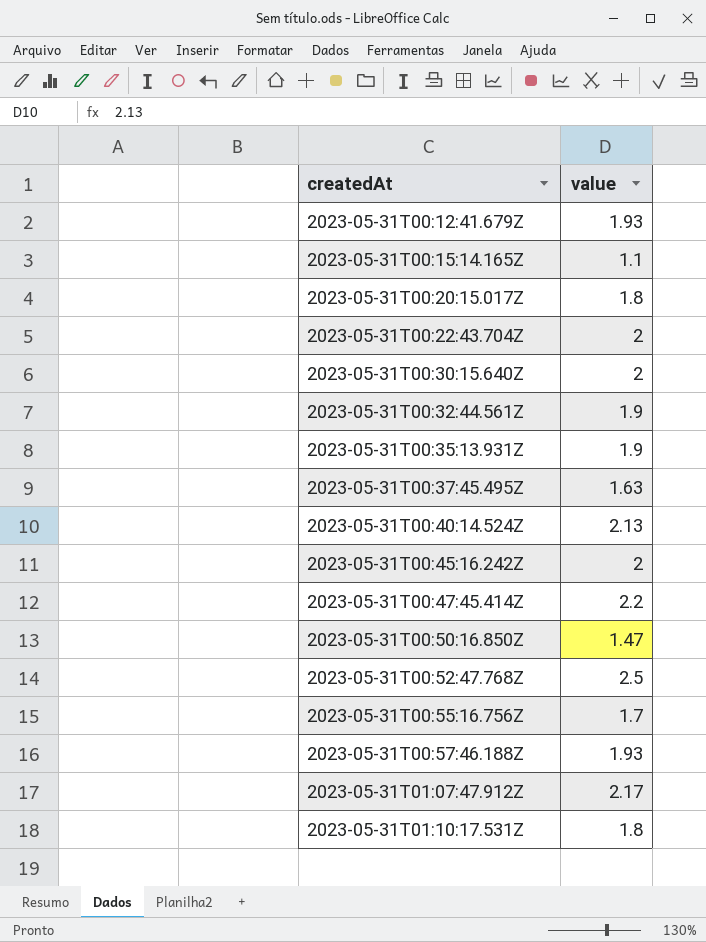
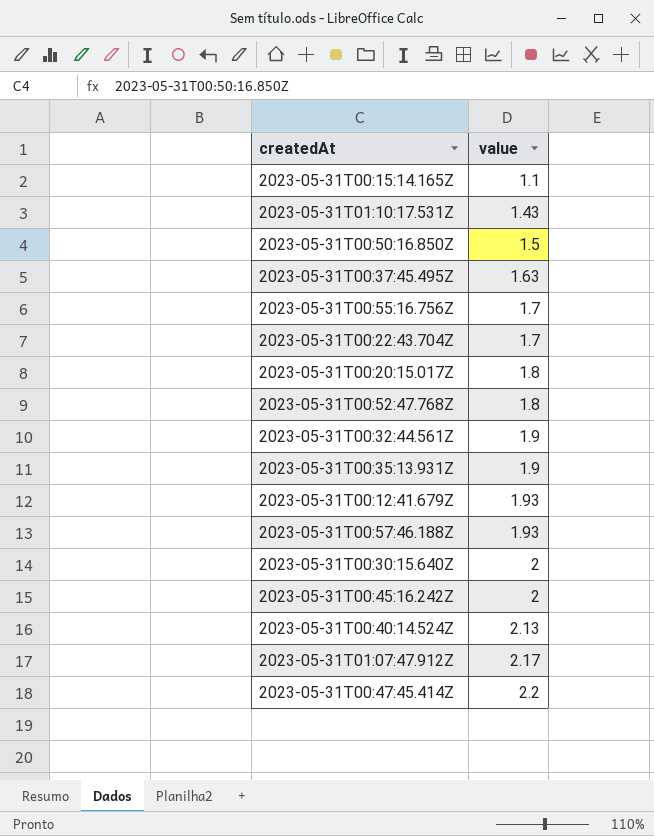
row order: createdAt ascending -> value ascending
2023-05-31T01:10:17.531Z | value: 1.8 -> 1.43
2023-05-31T00:50:16.850Z | value: 1.47 -> 1.5
2023-05-31T00:22:43.704Z | value: 2 -> 1.7
2023-05-31T00:52:47.768Z | value: 2.5 -> 1.8

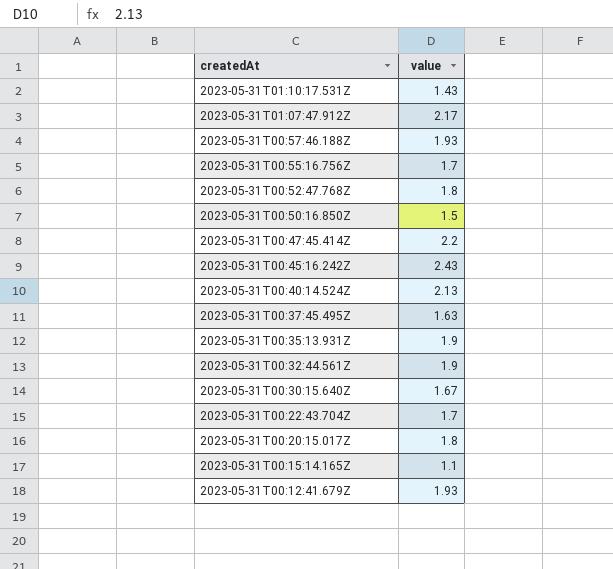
row order: value ascending -> createdAt descending
2023-05-31T00:45:16.242Z | value: 2 -> 2.43
2023-05-31T00:30:15.640Z | value: 2 -> 1.67

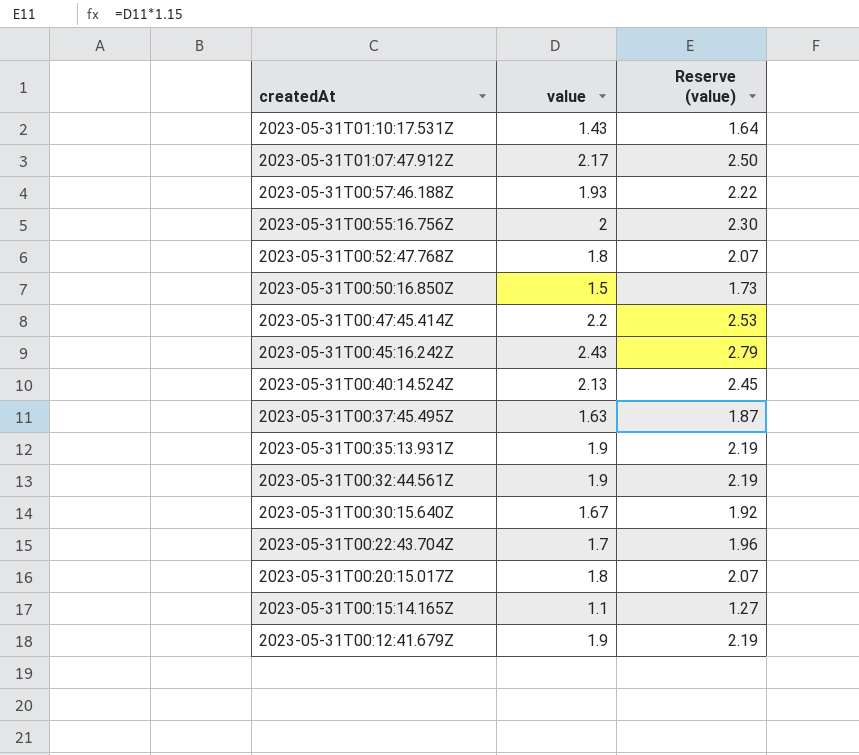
column Reserve (value) | formula: none -> [value] * 1.15
2023-05-31T00:55:16.756Z | value: 1.7 -> 2
2023-05-31T00:12:41.679Z | value: 1.93 -> 1.9

